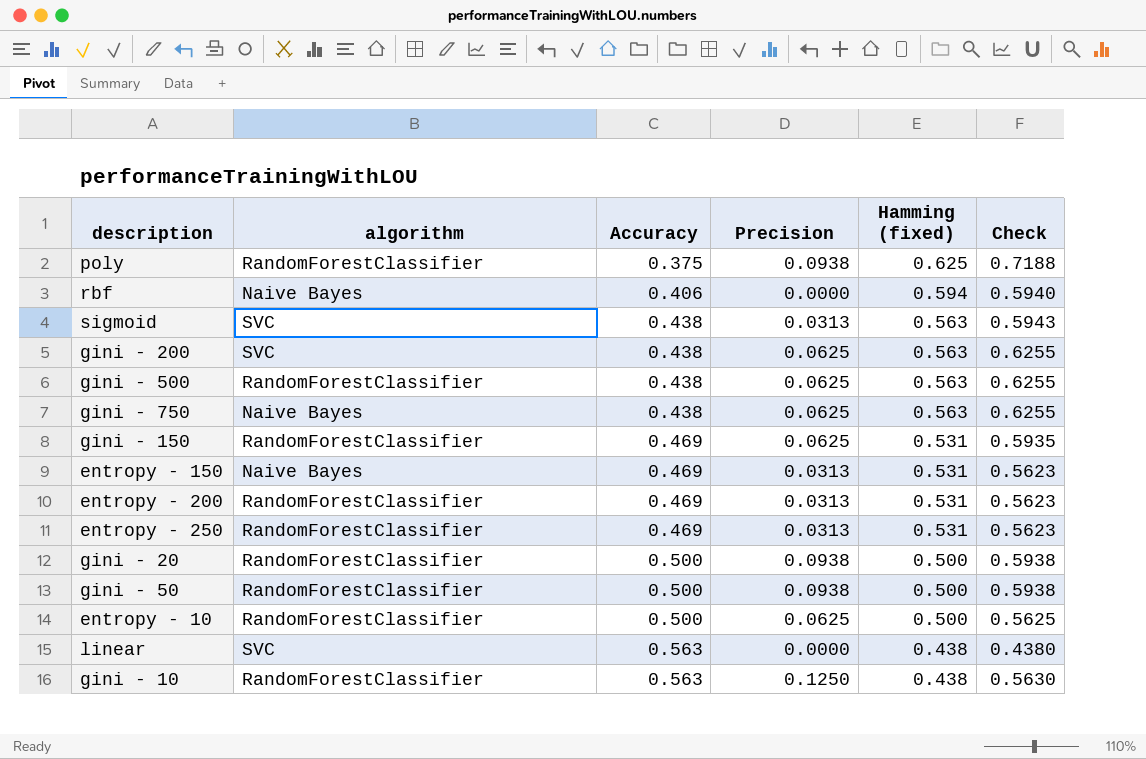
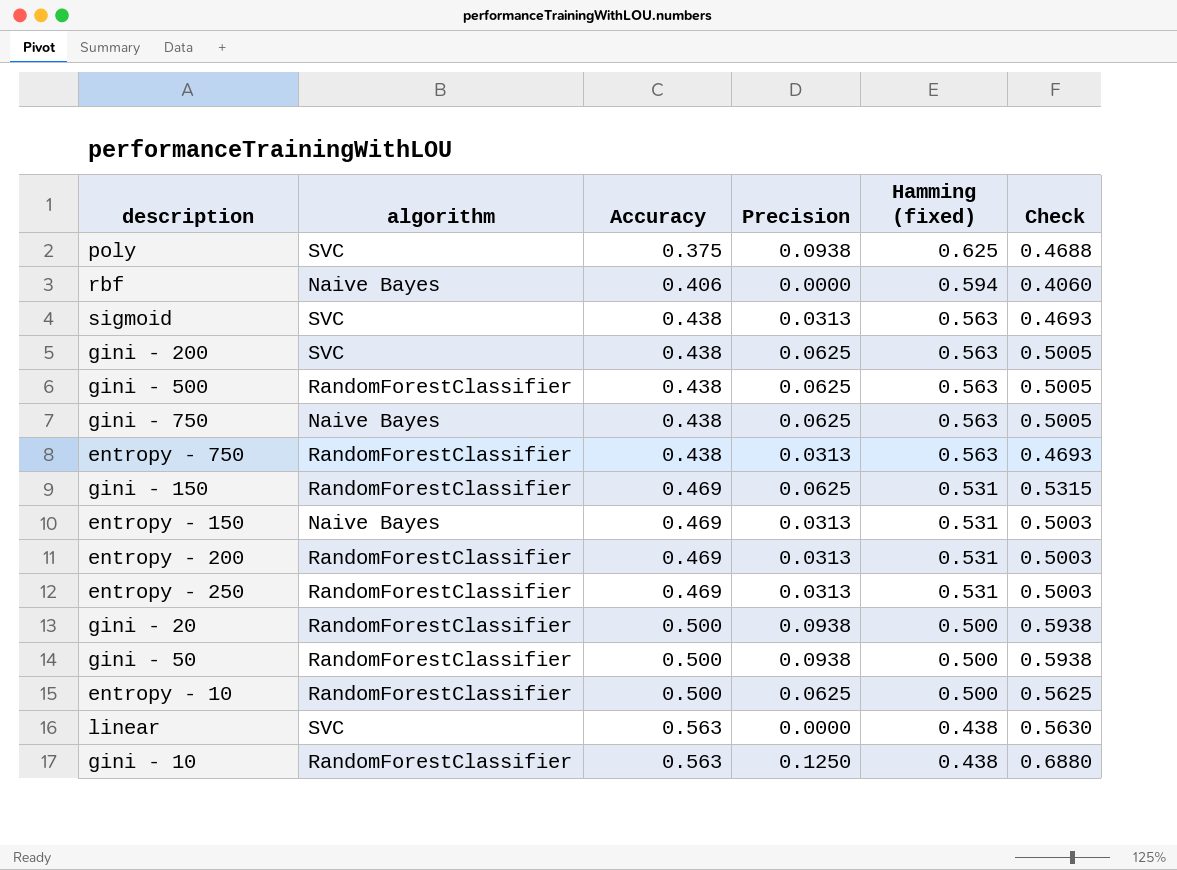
column Check | formula: [Precision] + [Hamming (fixed)] -> [Accuracy] + [Precision]
poly | algorithm: RandomForestClassifier -> SVC
row entropy - 750: none -> RandomForestClassifier | 0.438 | 0.0313 | 0.563 | 0.4693

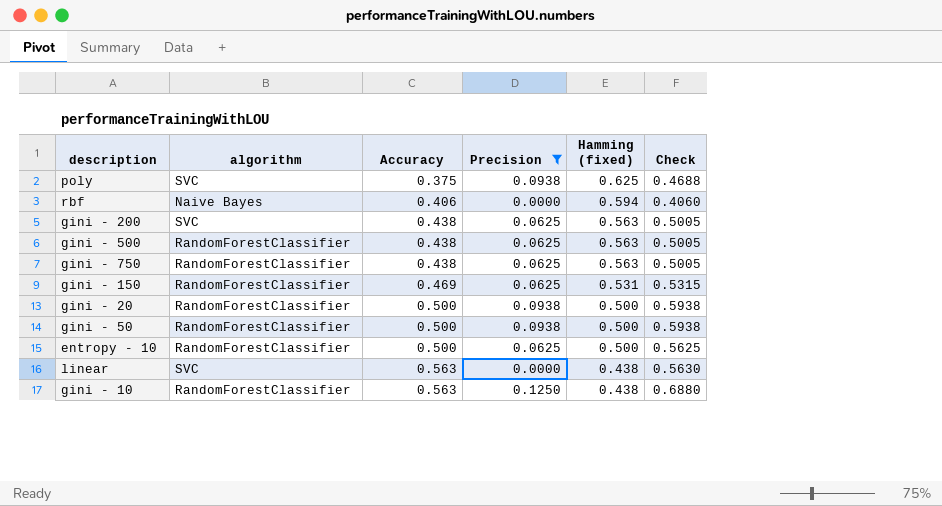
filter: none -> Precision != 0.0313
gini - 750 | algorithm: Naive Bayes -> RandomForestClassifier

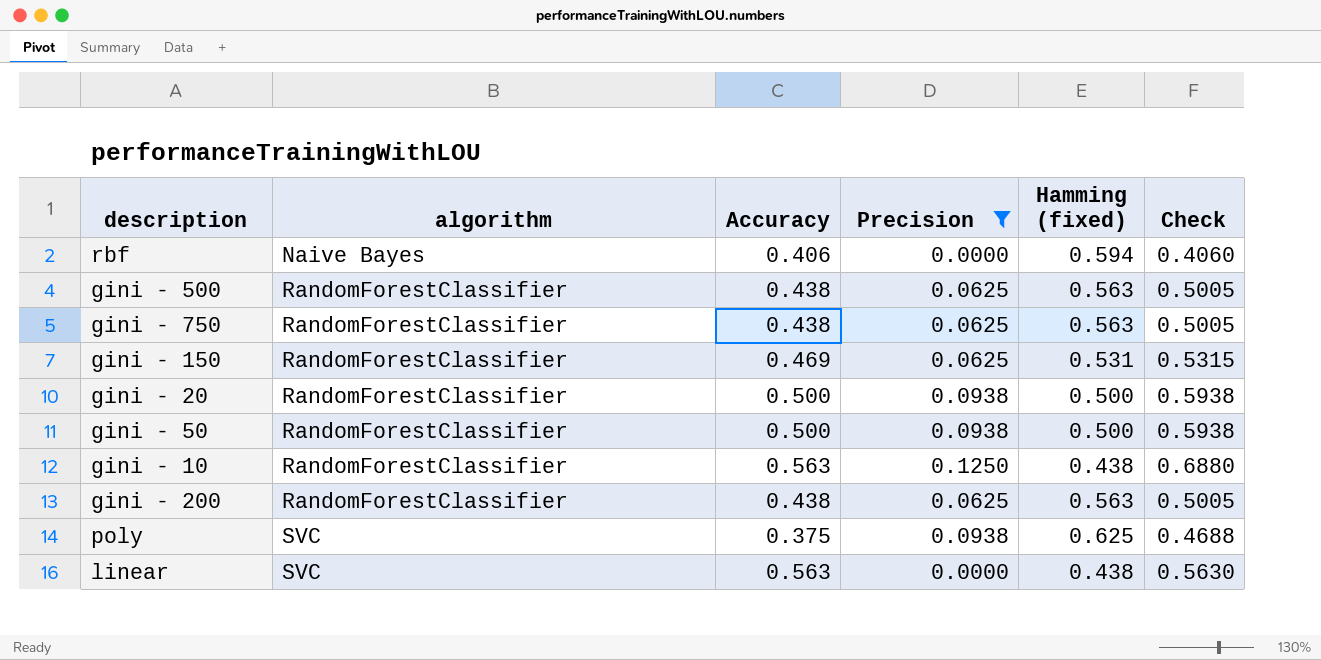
row order: Accuracy ascending -> algorithm ascending
row entropy - 10: RandomForestClassifier | 0.500 | 0.0625 | 0.500 | 0.5625 -> none
gini - 200 | algorithm: SVC -> RandomForestClassifier

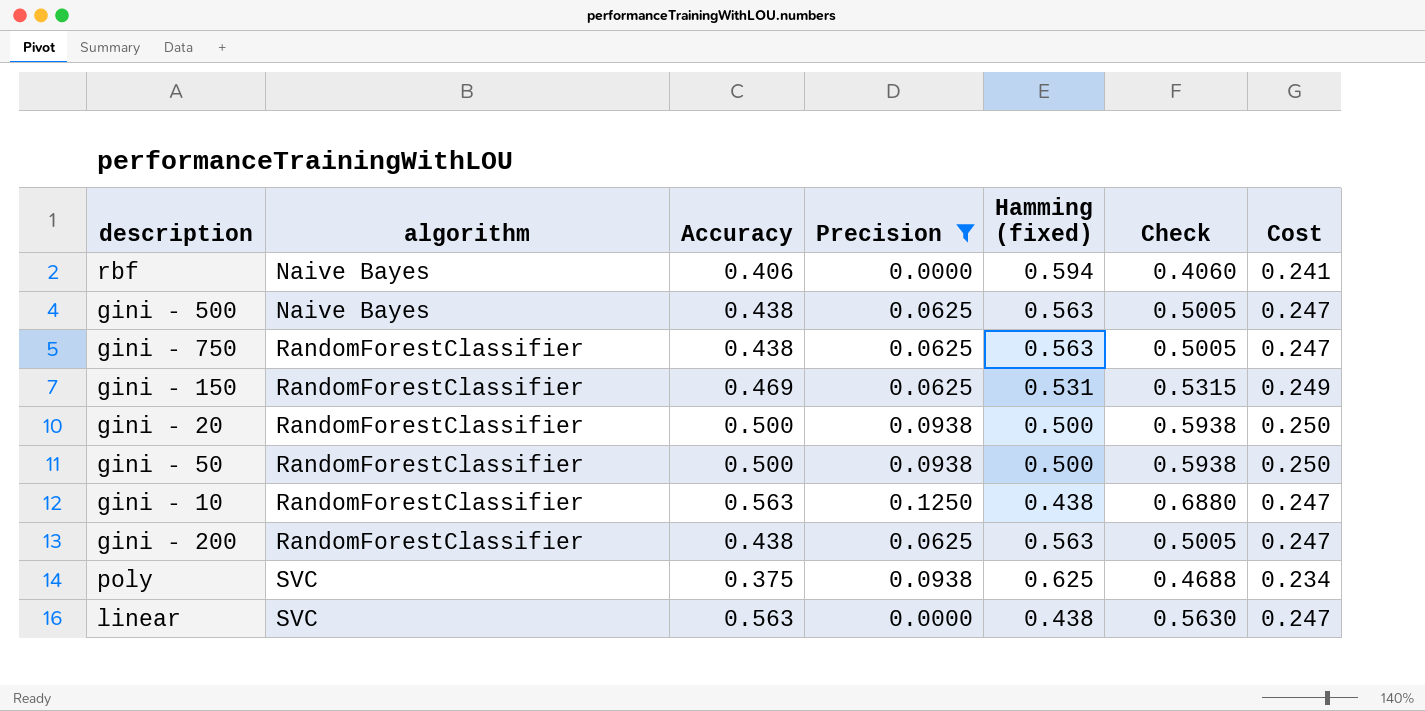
column Cost | formula: none -> [Accuracy] * [Hamming (fixed)]
gini - 500 | algorithm: RandomForestClassifier -> Naive Bayes

